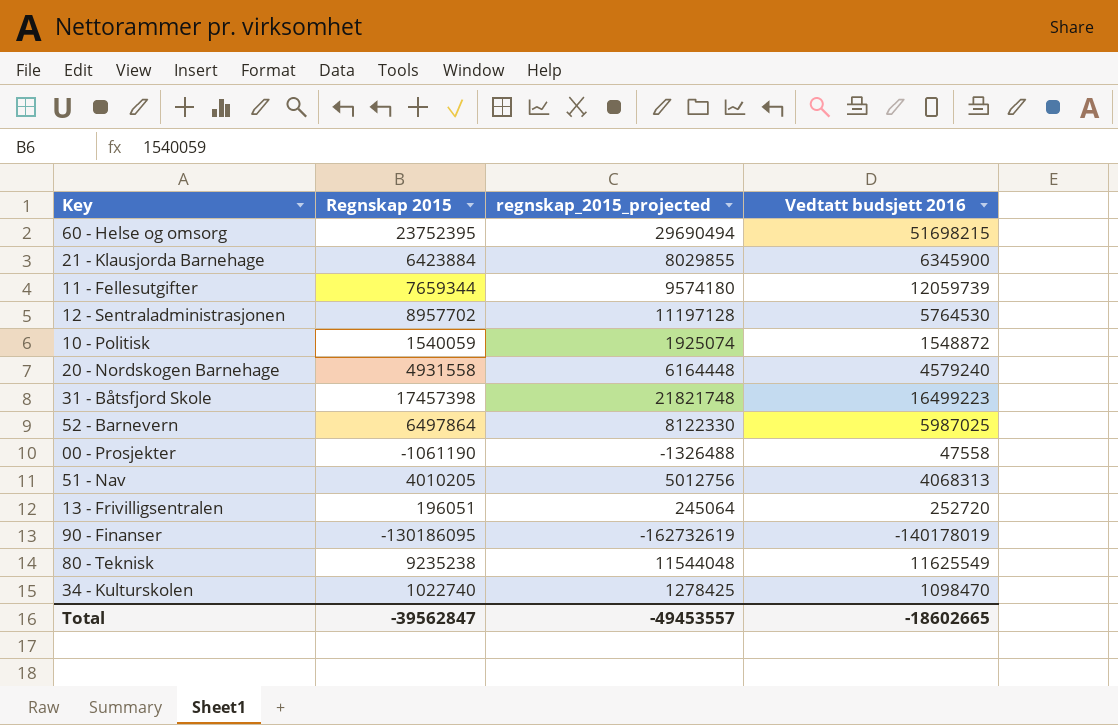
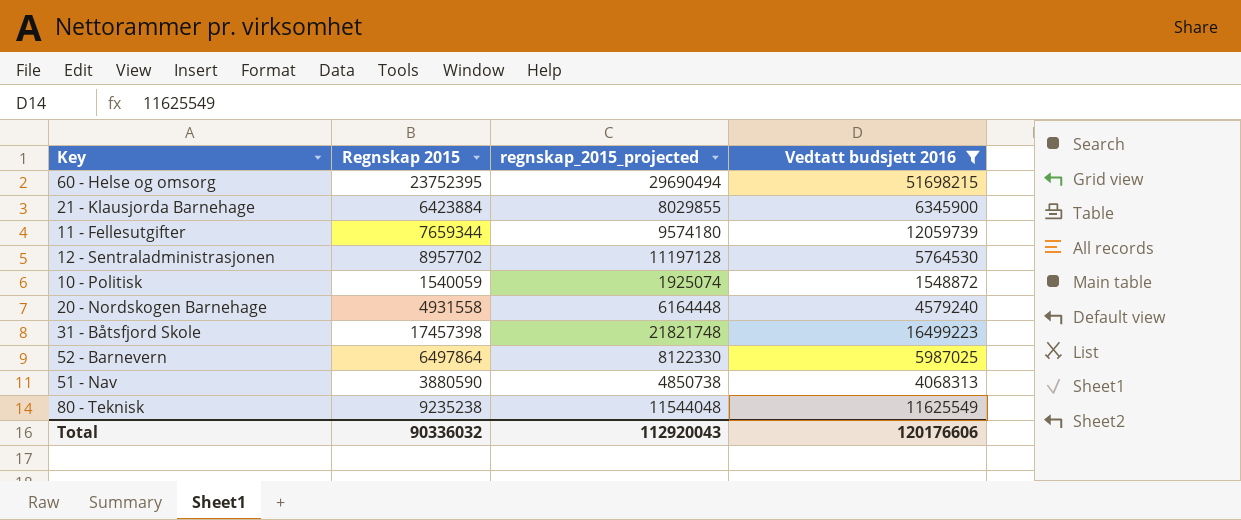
filter: none -> Vedtatt budsjett 2016 >= 1548872
51 - Nav | Regnskap 2015: 4010205 -> 3880590
51 - Nav | regnskap_2015_projected: 5012756 -> 4850738
Total | Regnskap 2015: -39562847 -> 90336032
Total | regnskap_2015_projected: -49453557 -> 112920043
Total | Vedtatt budsjett 2016: -18602665 -> 120176606

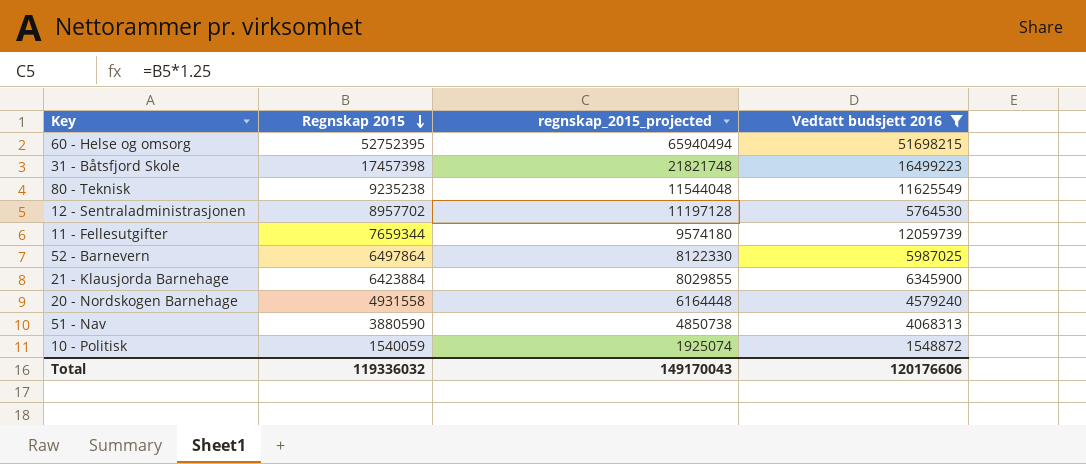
row order: none -> Regnskap 2015 descending
60 - Helse og omsorg | Regnskap 2015: 23752395 -> 52752395
60 - Helse og omsorg | regnskap_2015_projected: 29690494 -> 65940494
Total | Regnskap 2015: 90336032 -> 119336032
Total | regnskap_2015_projected: 112920043 -> 149170043

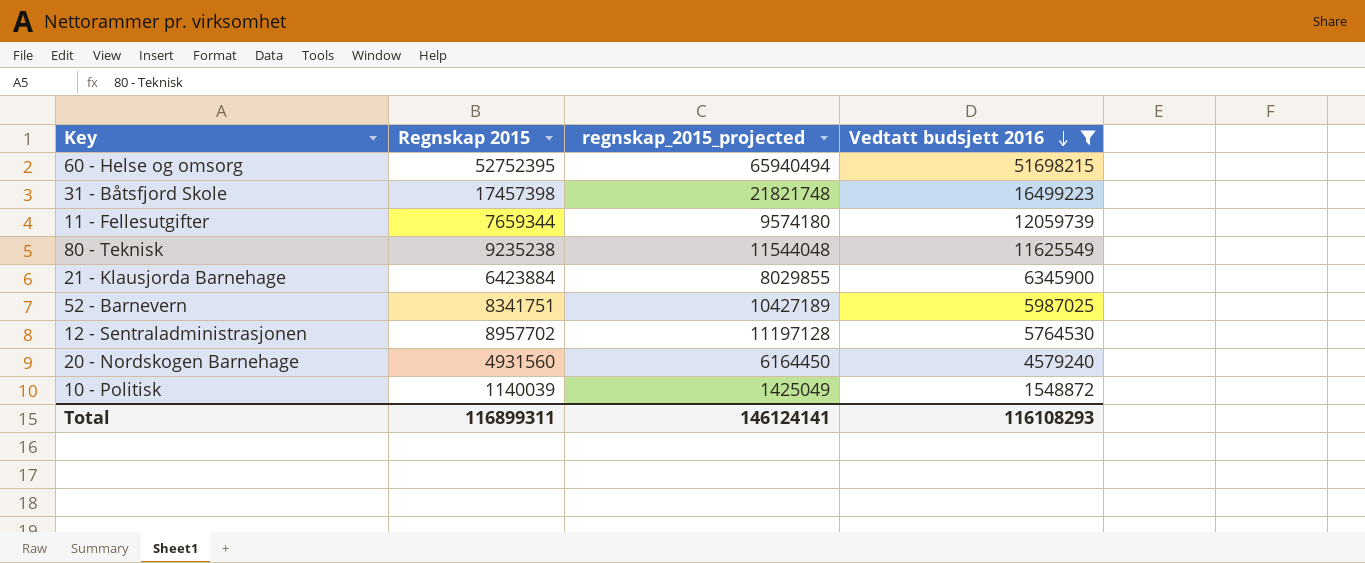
row order: Regnskap 2015 descending -> Vedtatt budsjett 2016 descending
row 51 - Nav: 3880590 | 4850738 | 4068313 -> none
52 - Barnevern | Regnskap 2015: 6497864 -> 8341751
52 - Barnevern | regnskap_2015_projected: 8122330 -> 10427189
20 - Nordskogen Barnehage | Regnskap 2015: 4931558 -> 4931560
20 - Nordskogen Barnehage | regnskap_2015_projected: 6164448 -> 6164450
10 - Politisk | Regnskap 2015: 1540059 -> 1140039
10 - Politisk | regnskap_2015_projected: 1925074 -> 1425049
Total | Regnskap 2015: 119336032 -> 116899311
Total | regnskap_2015_projected: 149170043 -> 146124141
Total | Vedtatt budsjett 2016: 120176606 -> 116108293

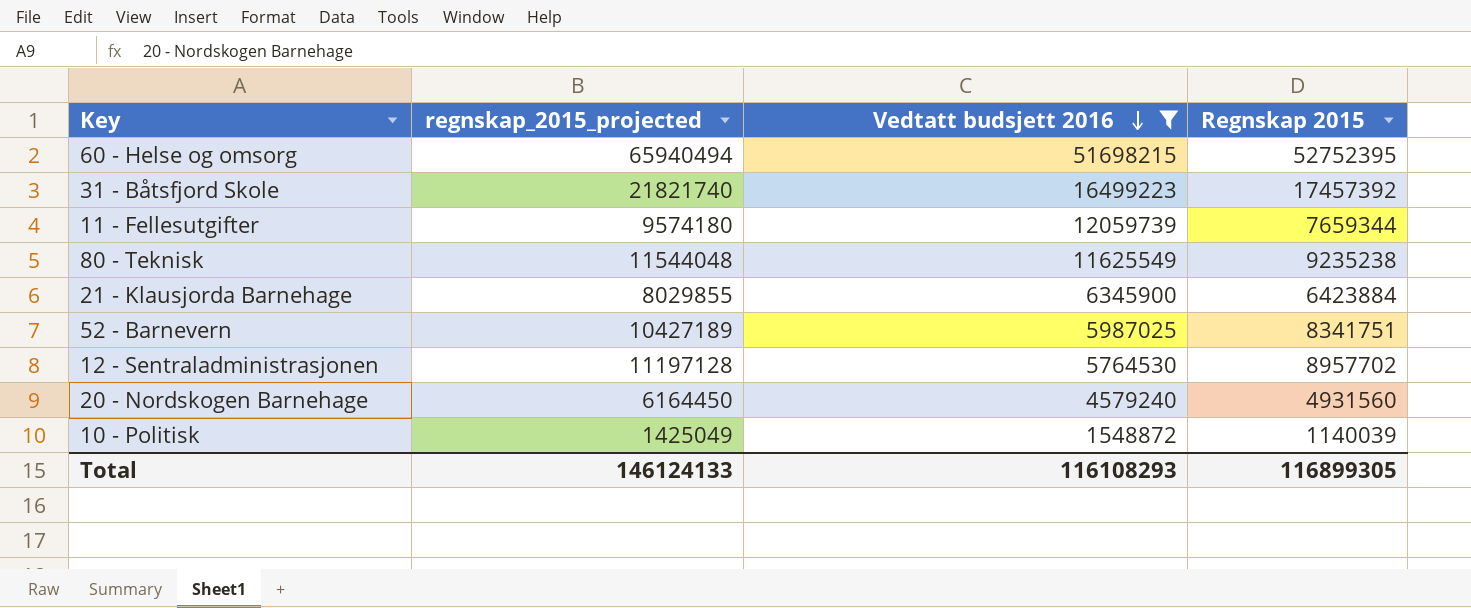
column Regnskap 2015 | position: 2 -> 4
31 - Båtsfjord Skole | regnskap_2015_projected: 21821748 -> 21821740
31 - Båtsfjord Skole | Regnskap 2015: 17457398 -> 17457392
Total | regnskap_2015_projected: 146124141 -> 146124133
Total | Regnskap 2015: 116899311 -> 116899305

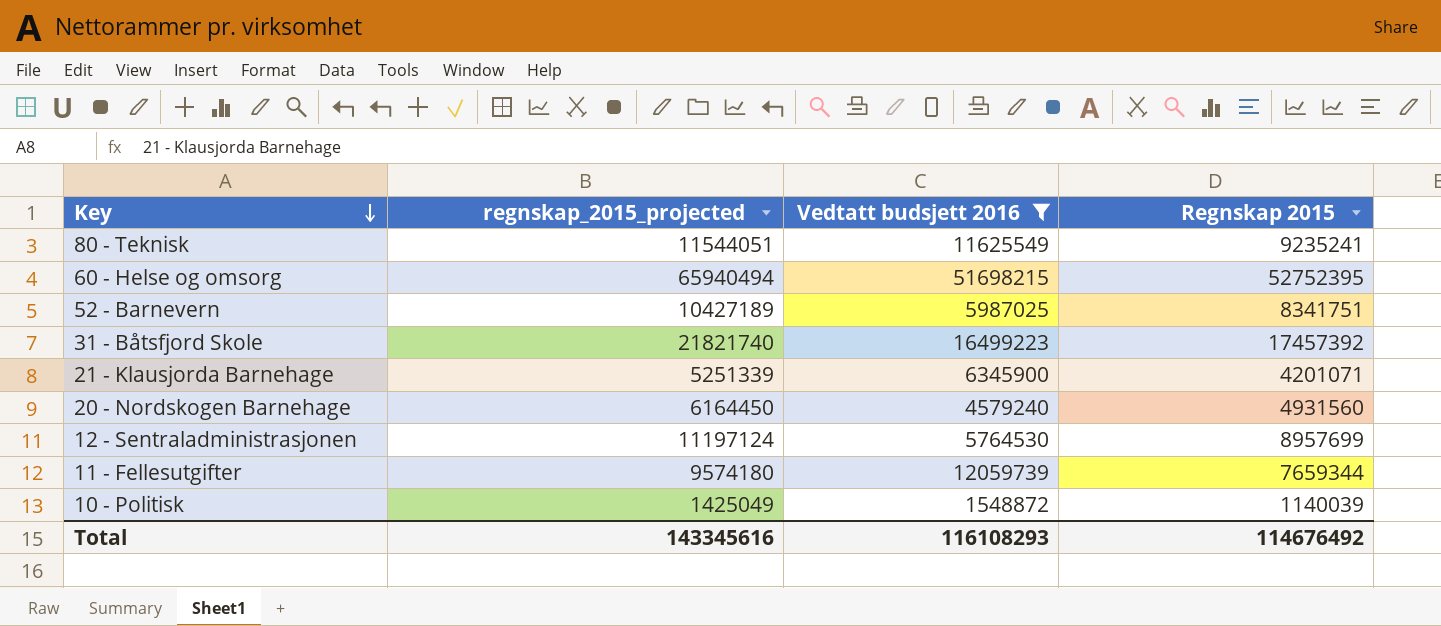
row order: Vedtatt budsjett 2016 descending -> Key descending
80 - Teknisk | regnskap_2015_projected: 11544048 -> 11544051
80 - Teknisk | Regnskap 2015: 9235238 -> 9235241
21 - Klausjorda Barnehage | regnskap_2015_projected: 8029855 -> 5251339
21 - Klausjorda Barnehage | Regnskap 2015: 6423884 -> 4201071
12 - Sentraladministrasjonen | regnskap_2015_projected: 11197128 -> 11197124
12 - Sentraladministrasjonen | Regnskap 2015: 8957702 -> 8957699
Total | regnskap_2015_projected: 146124133 -> 143345616
Total | Regnskap 2015: 116899305 -> 114676492

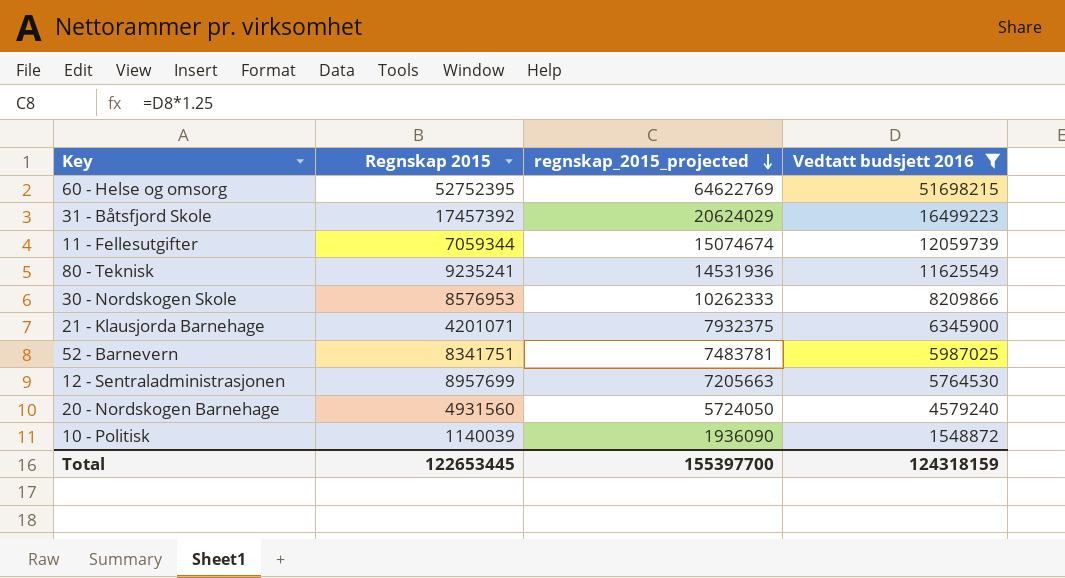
row order: Key descending -> regnskap_2015_projected descending
column Regnskap 2015 | position: 4 -> 2
column regnskap_2015_projected | formula: [Regnskap 2015] * 1.25 -> [Vedtatt budsjett 2016] * 1.25
11 - Fellesutgifter | Regnskap 2015: 7659344 -> 7059344
row 30 - Nordskogen Skole: none -> 8576953 | 10262333 | 8209866
Total | Regnskap 2015: 114676492 -> 122653445
Total | regnskap_2015_projected: 143345616 -> 155397700
Total | Vedtatt budsjett 2016: 116108293 -> 124318159

